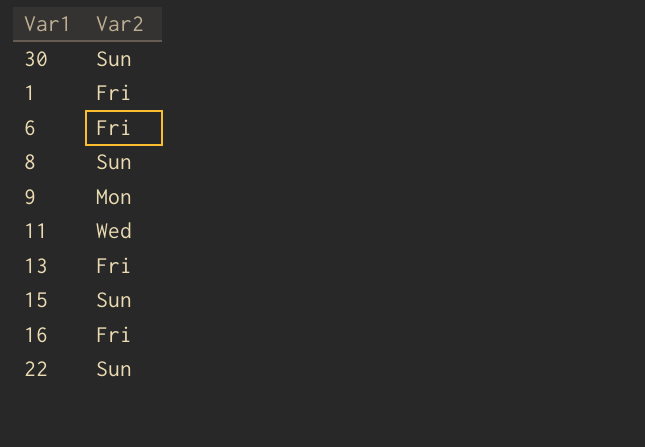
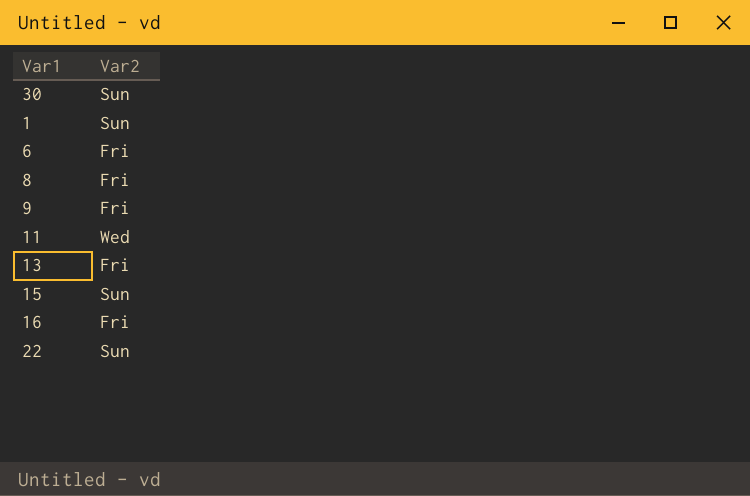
1 | Var2: Fri -> Sun
8 | Var2: Sun -> Fri
9 | Var2: Mon -> Fri

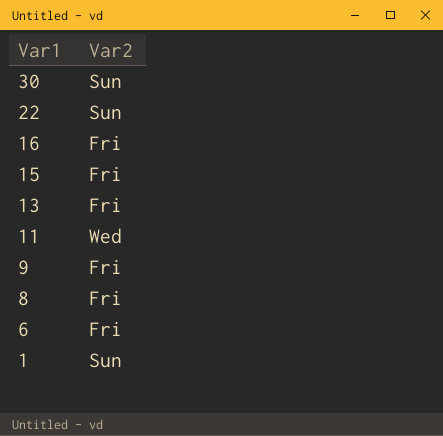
row order: none -> Var1 descending
15 | Var2: Sun -> Fri

